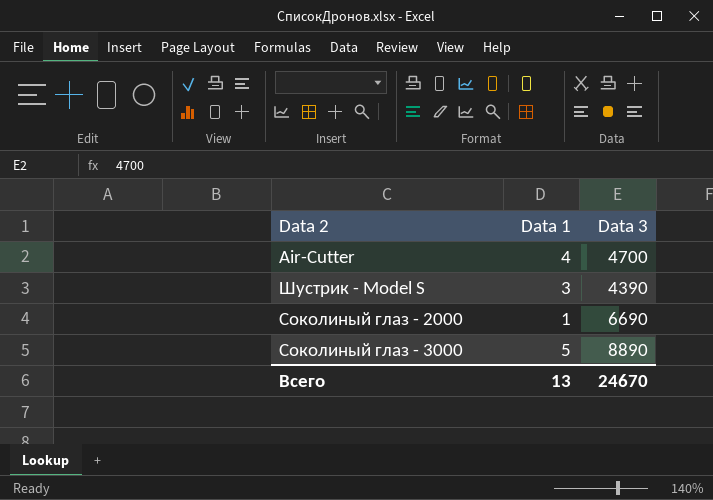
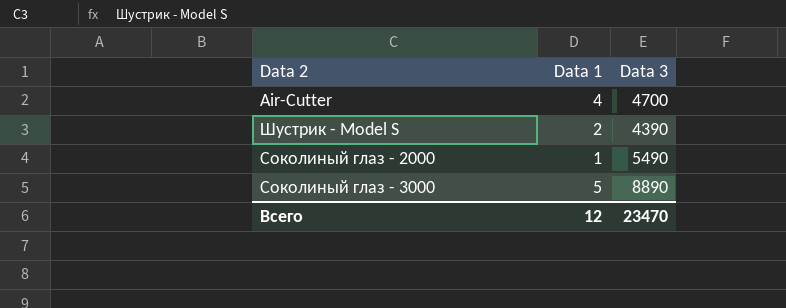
Шустрик - Model S | Data 1: 3 -> 2
Соколиный глаз - 2000 | Data 3: 6690 -> 5490
Всего | Data 1: 13 -> 12
Всего | Data 3: 24670 -> 23470

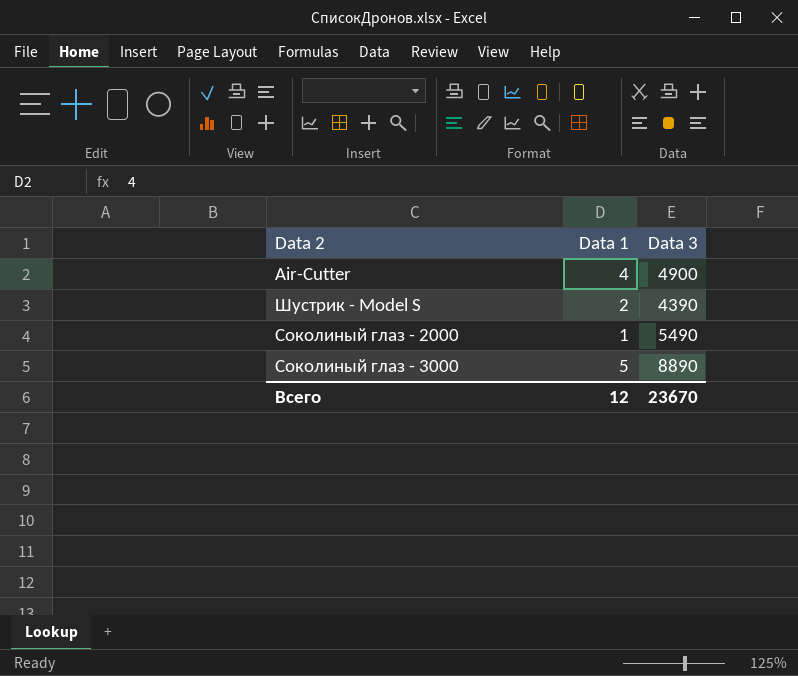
Air-Cutter | Data 3: 4700 -> 4900
Всего | Data 3: 23470 -> 23670

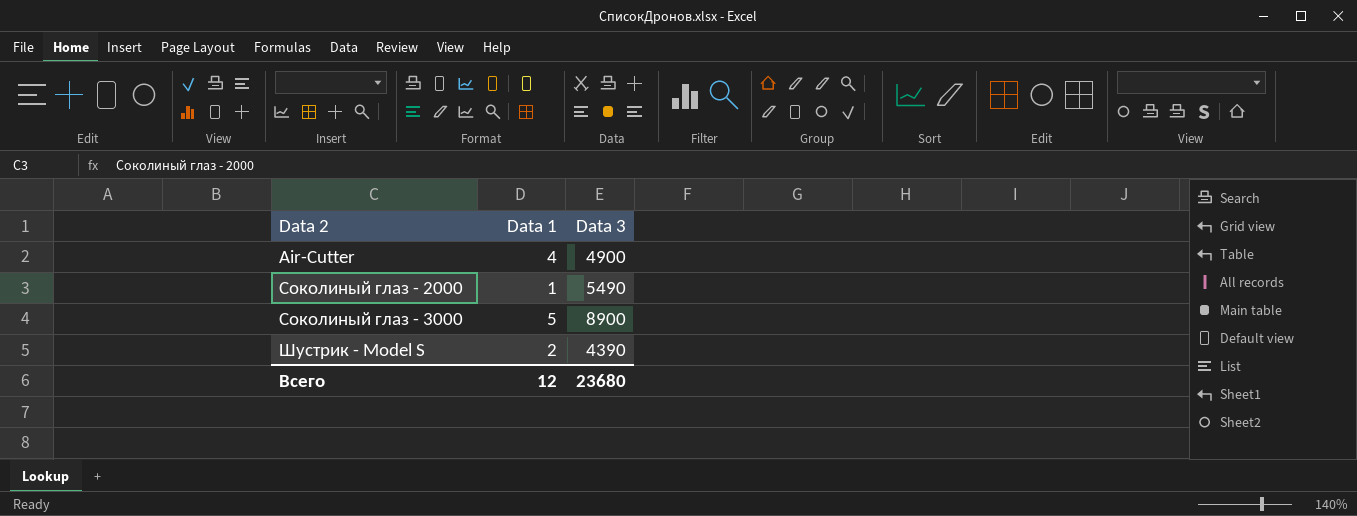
row order: none -> Data 2 ascending
Соколиный глаз - 3000 | Data 3: 8890 -> 8900
Всего | Data 3: 23670 -> 23680

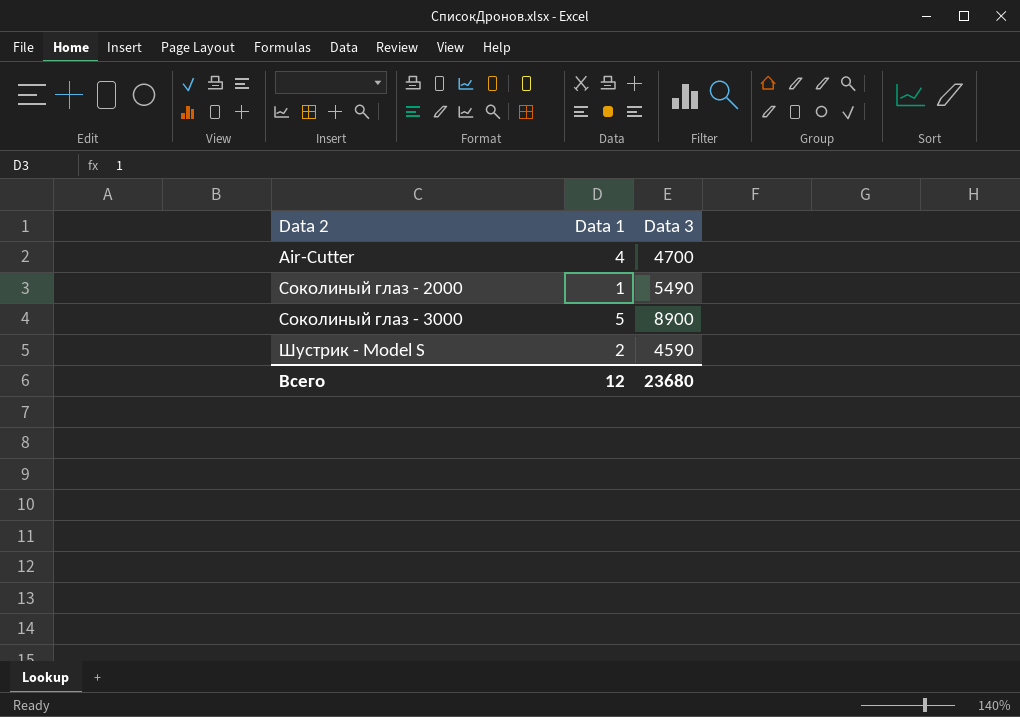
Air-Cutter | Data 3: 4900 -> 4700
Шустрик - Model S | Data 3: 4390 -> 4590

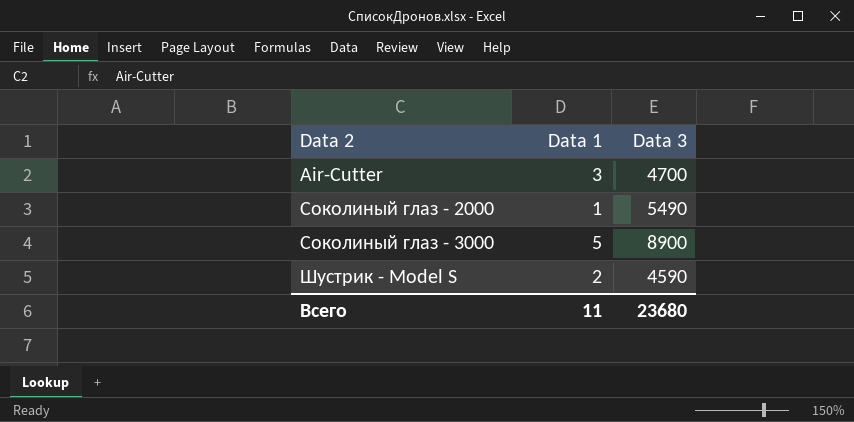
Air-Cutter | Data 1: 4 -> 3
Всего | Data 1: 12 -> 11

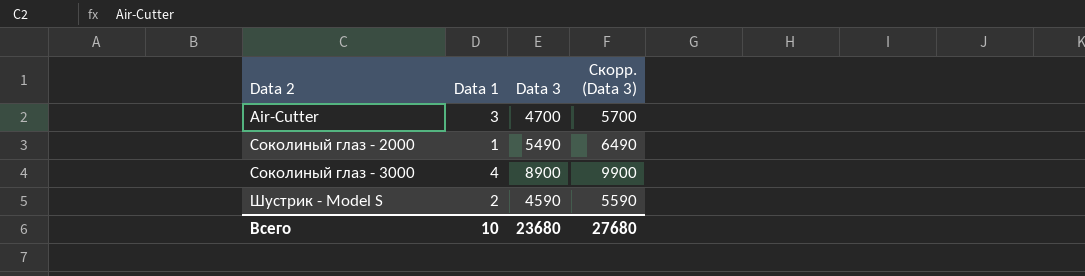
column Скорр. (Data 3) | formula: none -> [Data 3] + 1000
Соколиный глаз - 3000 | Data 1: 5 -> 4
Всего | Data 1: 11 -> 10

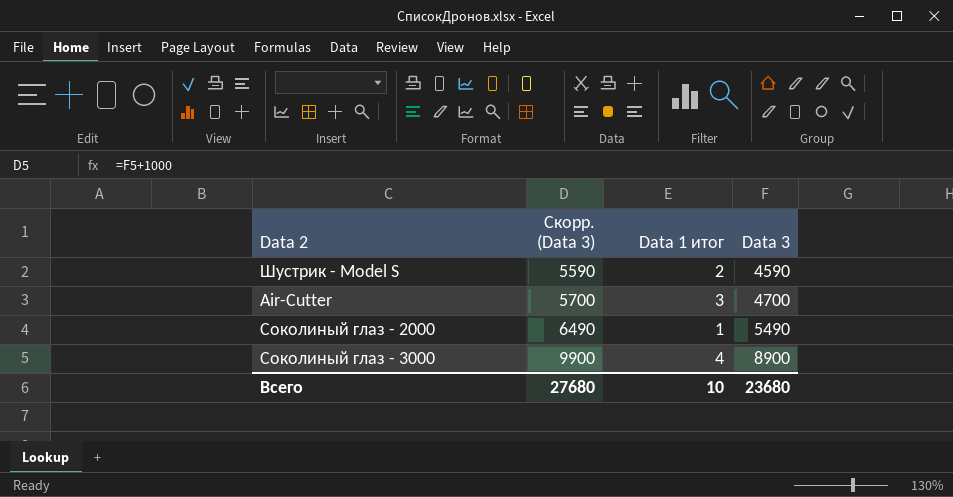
row order: Data 2 ascending -> Скорр. (Data 3) ascending
column Скорр. (Data 3) | position: 4 -> 2
column name: Data 1 -> Data 1 итог

